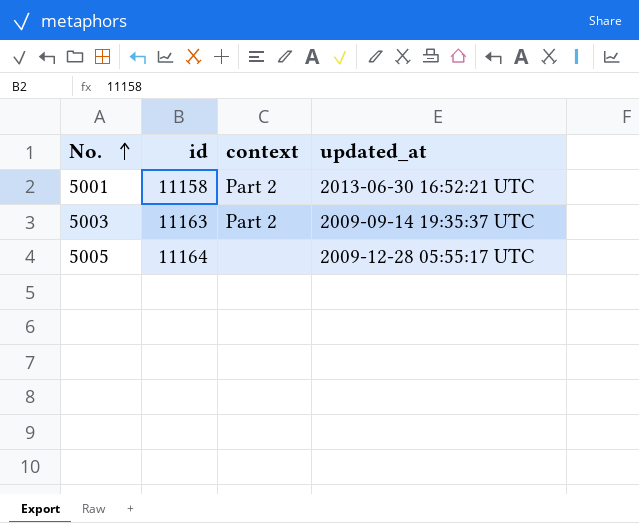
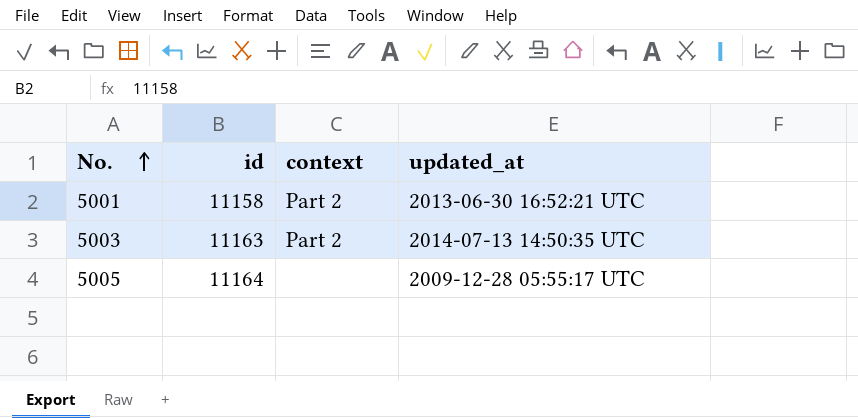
5003 | updated_at: 2009-09-14 19:35:37 UTC -> 2014-07-13 14:50:35 UTC

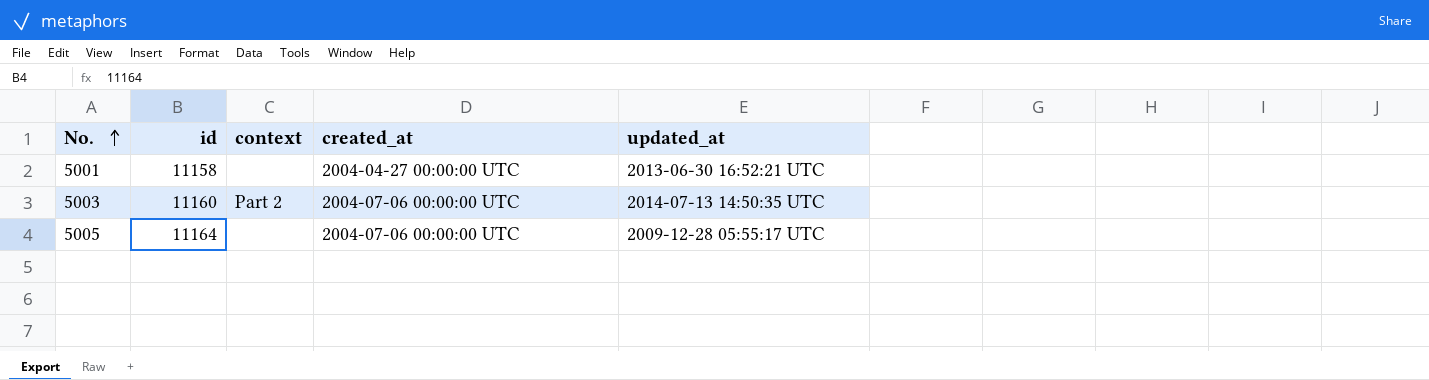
column created_at | position: none -> 4
5001 | context: Part 2 -> none
5003 | id: 11163 -> 11160

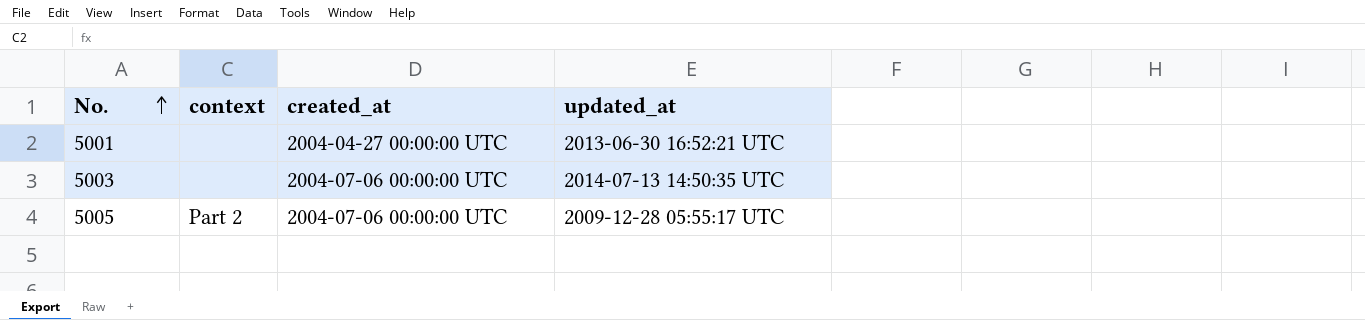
column id | position: 2 -> none
5003 | context: Part 2 -> none
5005 | context: none -> Part 2

